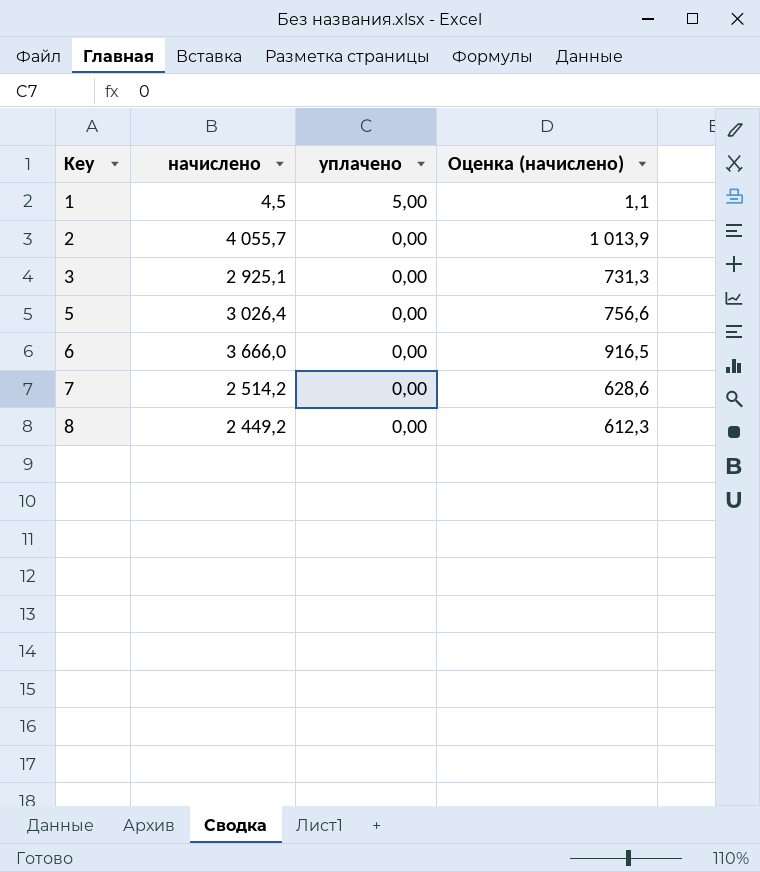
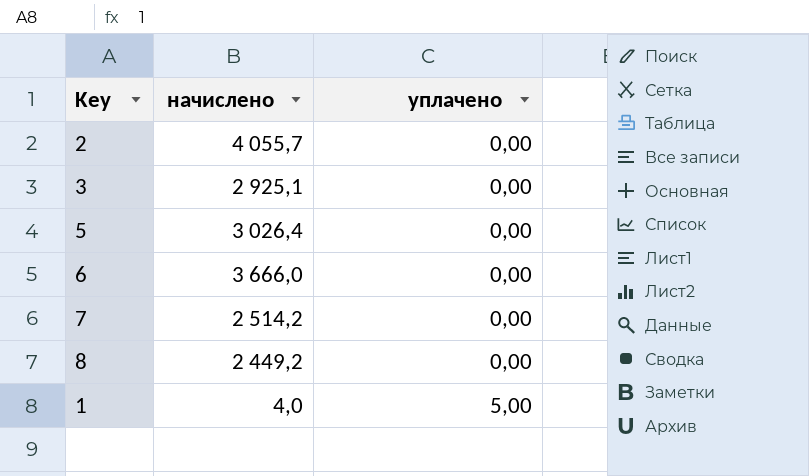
row order: Key ascending -> уплачено ascending
column Оценка (начислено) | formula: [начислено] * 0,25 -> none
1 | начислено: 4,5 -> 4,0

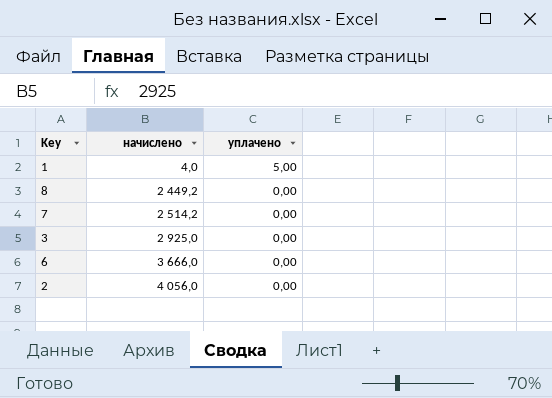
row order: уплачено ascending -> начислено ascending
row 5: 3 026,4 | 0,00 -> none
3 | начислено: 2 925,1 -> 2 925,0
2 | начислено: 4 055,7 -> 4 056,0

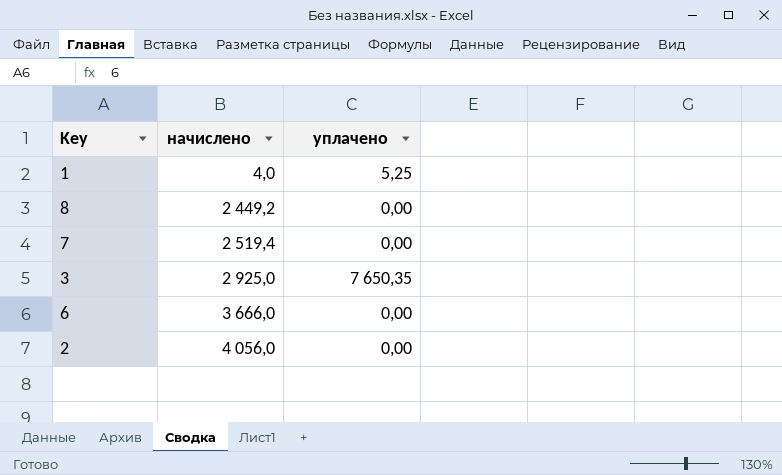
1 | уплачено: 5,00 -> 5,25
7 | начислено: 2 514,2 -> 2 519,4
3 | уплачено: 0,00 -> 7 650,35

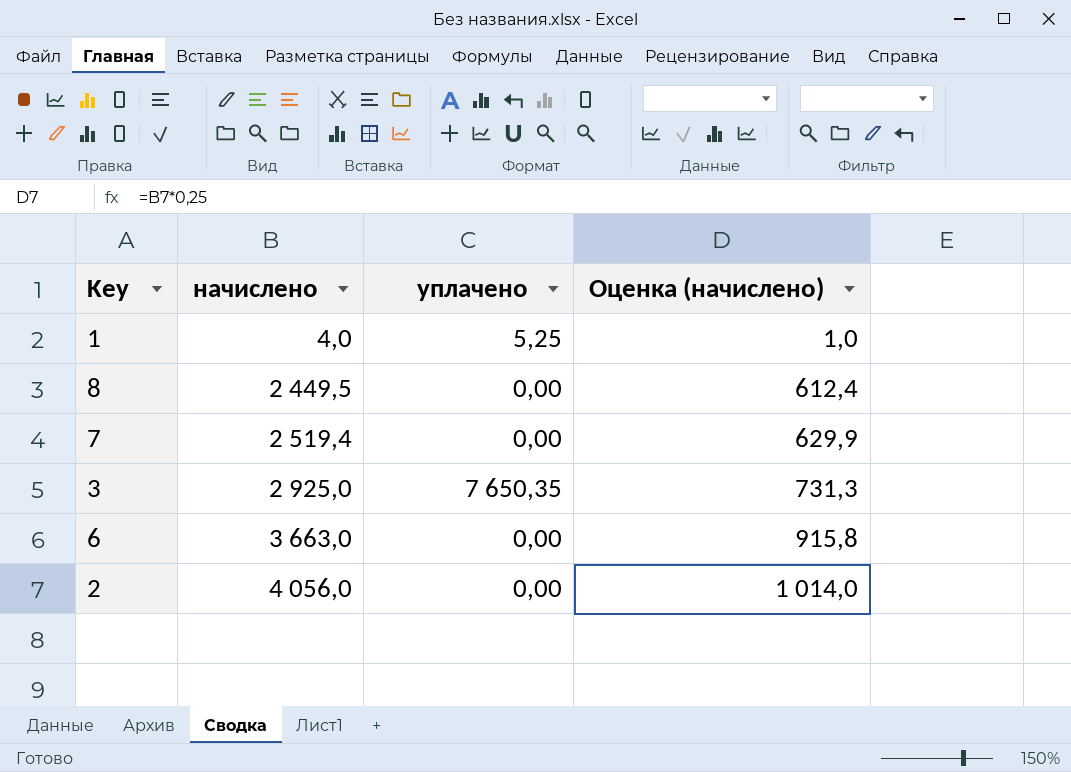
column Оценка (начислено) | formula: none -> [начислено] * 0,25
8 | начислено: 2 449,2 -> 2 449,5
6 | начислено: 3 666,0 -> 3 663,0

